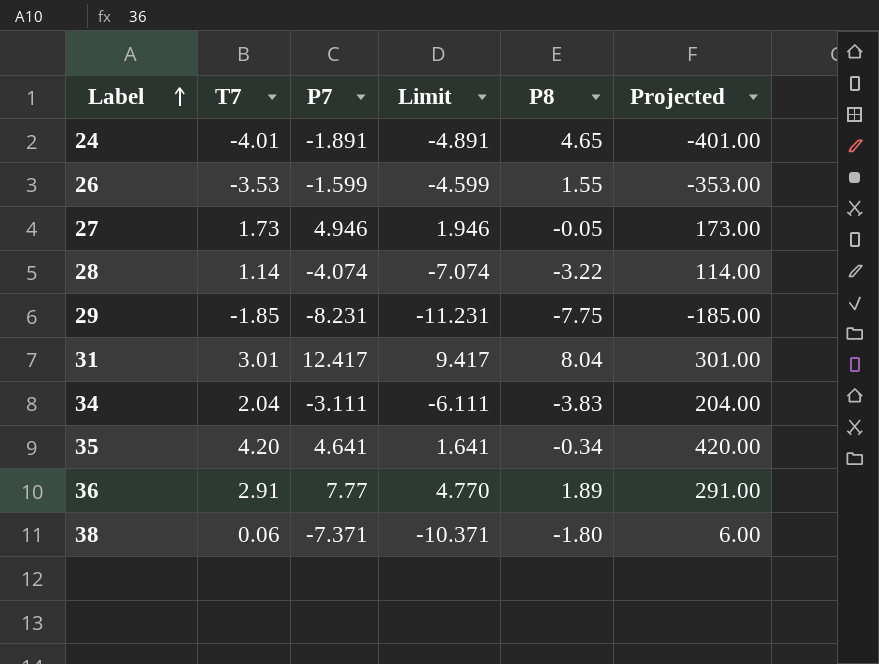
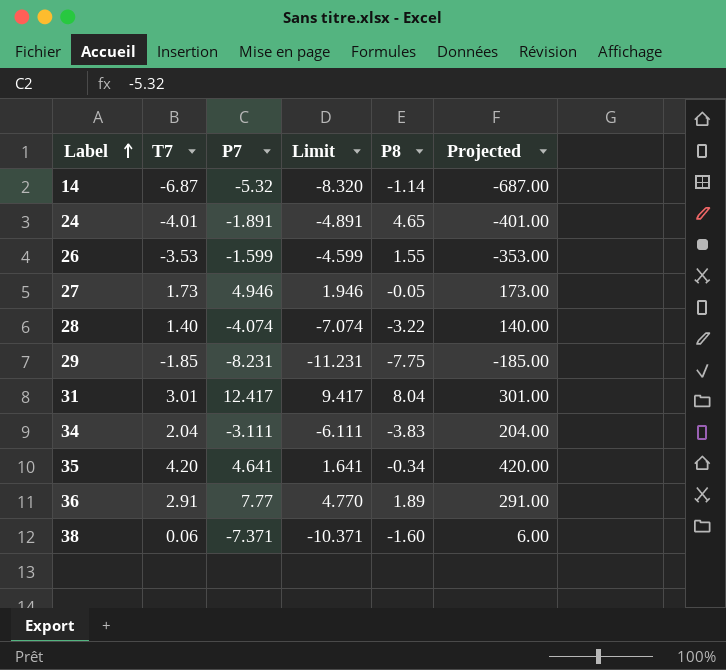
row 14: none -> -6.87 | -5.32 | -8.320 | -1.14 | -687.00
28 | T7: 1.14 -> 1.40
28 | Projected: 114.00 -> 140.00
38 | P8: -1.80 -> -1.60

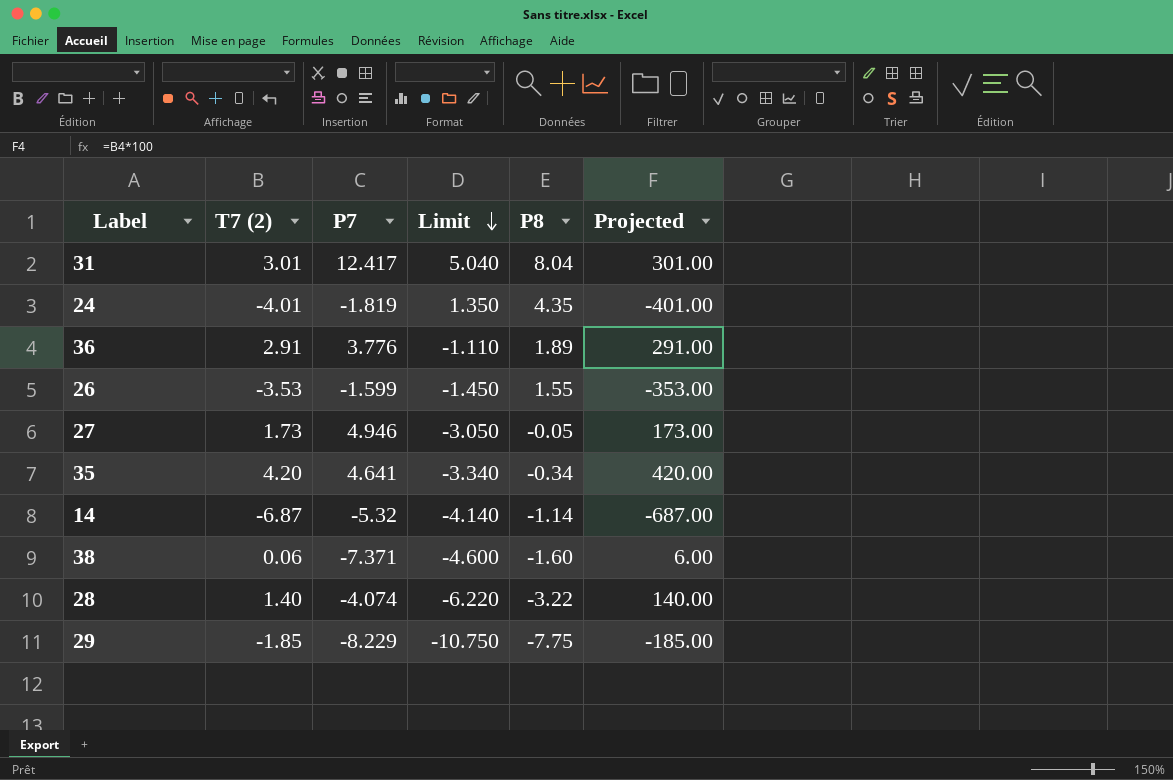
row order: Label ascending -> Limit descending
column name: T7 -> T7 (2)
column Limit | formula: [P7] - 3 -> [P8] - 3
row 34: 2.04 | -3.111 | -6.111 | -3.83 | 204.00 -> none
24 | P7: -1.891 -> -1.819
24 | P8: 4.65 -> 4.35
36 | P7: 7.77 -> 3.776
29 | P7: -8.231 -> -8.229

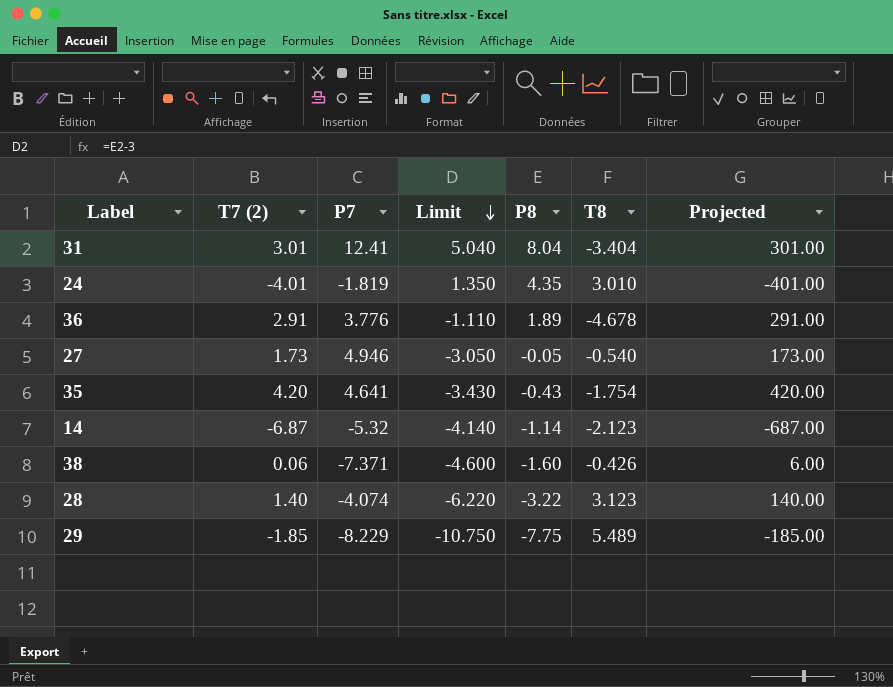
column T8 | position: none -> 6
row 26: -3.53 | -1.599 | -1.450 | 1.55 | -353.00 -> none
31 | P7: 12.417 -> 12.41
35 | Limit: -3.340 -> -3.430
35 | P8: -0.34 -> -0.43

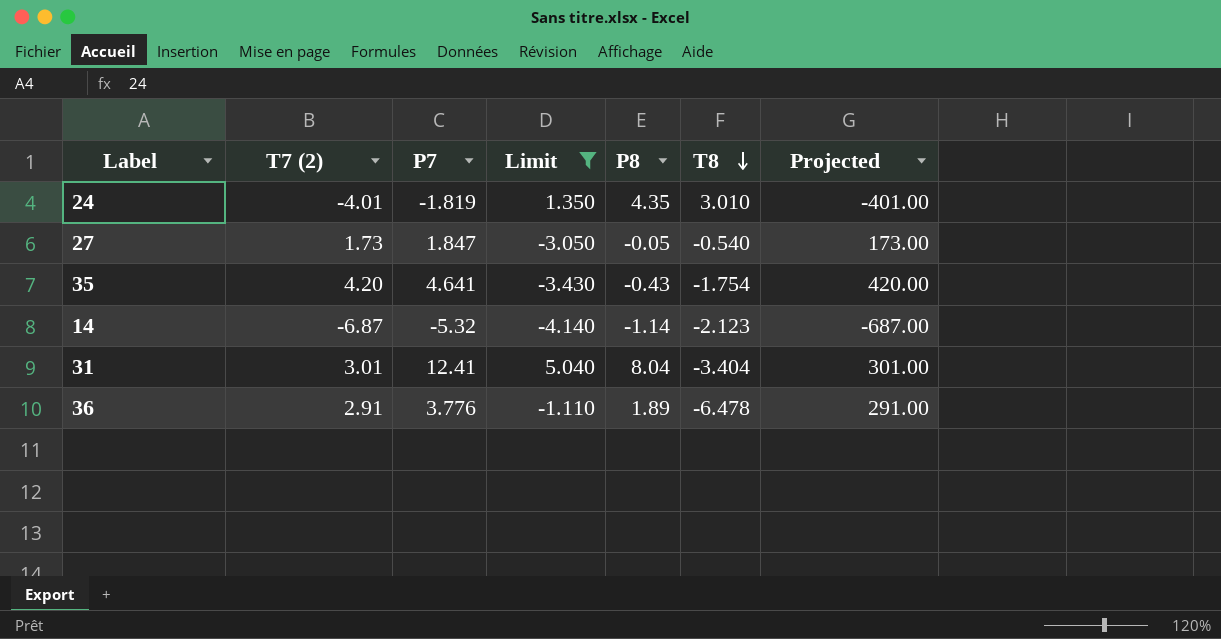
filter: none -> Limit >= -4.140
row order: Limit descending -> T8 descending
27 | P7: 4.946 -> 1.847
36 | T8: -4.678 -> -6.478

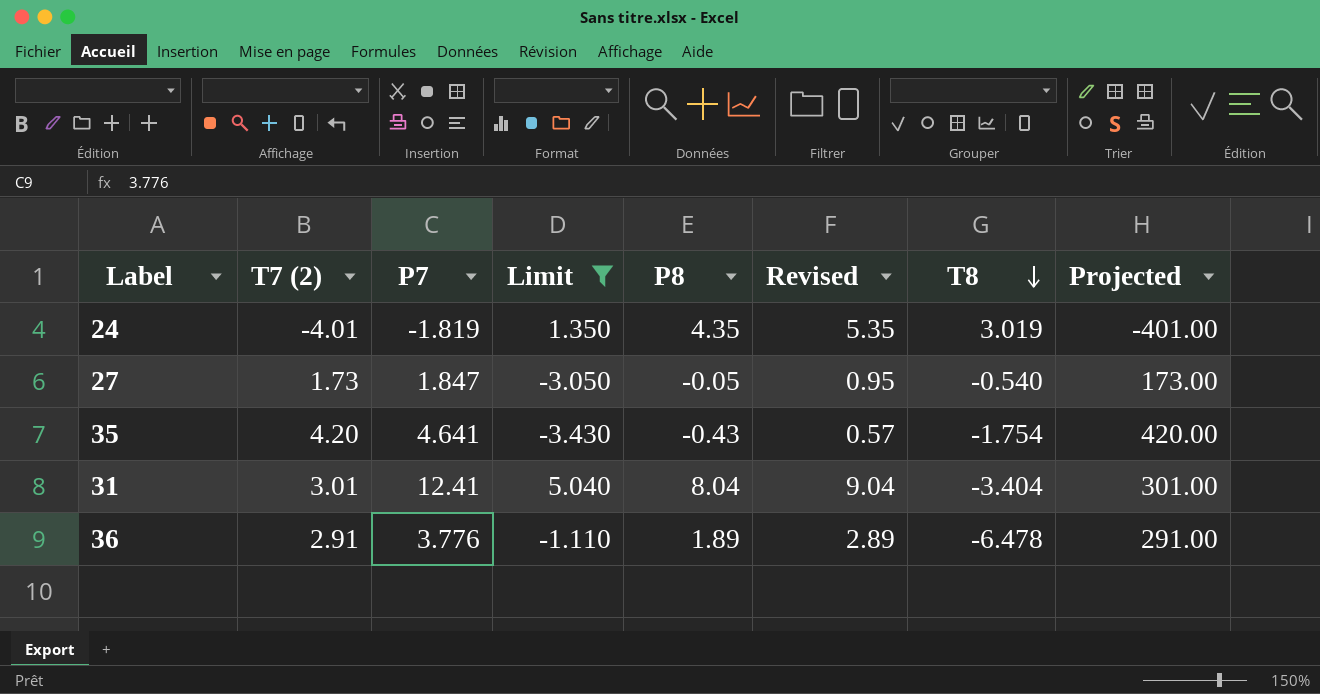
column Revised | formula: none -> [P8] + 1
row 14: -6.87 | -5.32 | -4.140 | -1.14 | -2.123 | -687.00 -> none
24 | T8: 3.010 -> 3.019

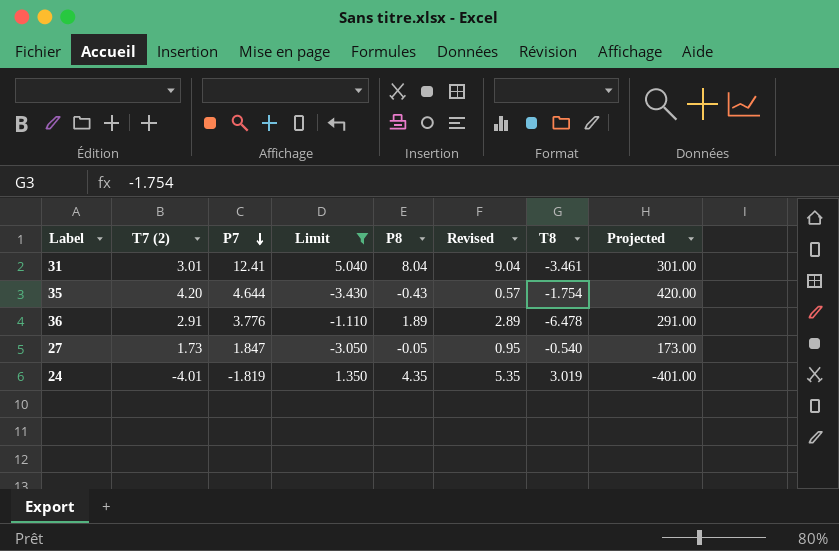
row order: T8 descending -> P7 descending
31 | T8: -3.404 -> -3.461
35 | P7: 4.641 -> 4.644

